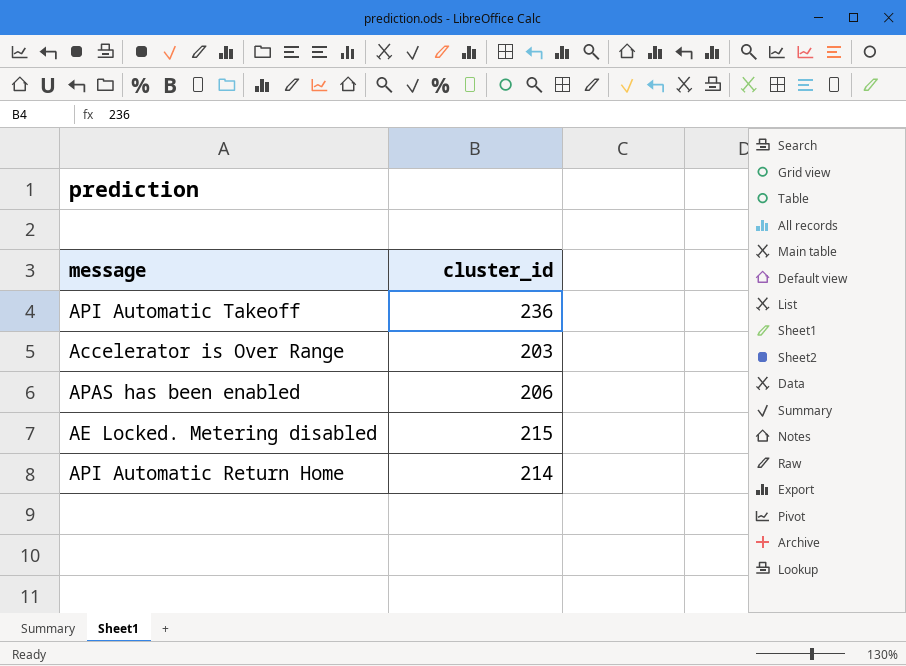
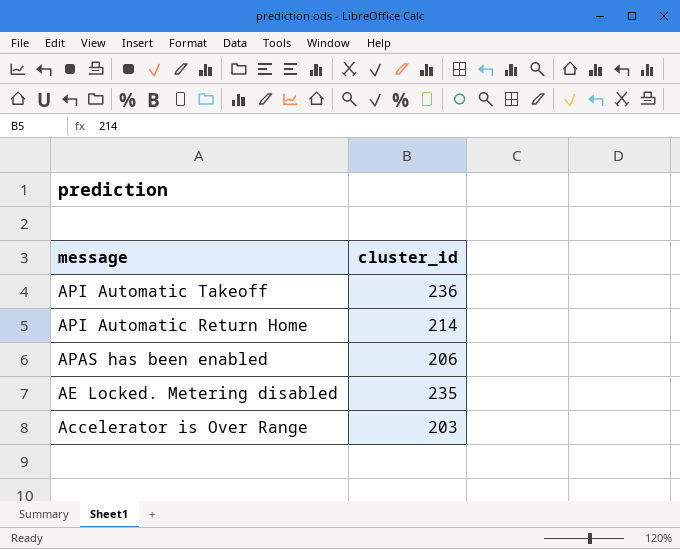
row order: none -> message descending
AE Locked. Metering disabled | cluster_id: 215 -> 235

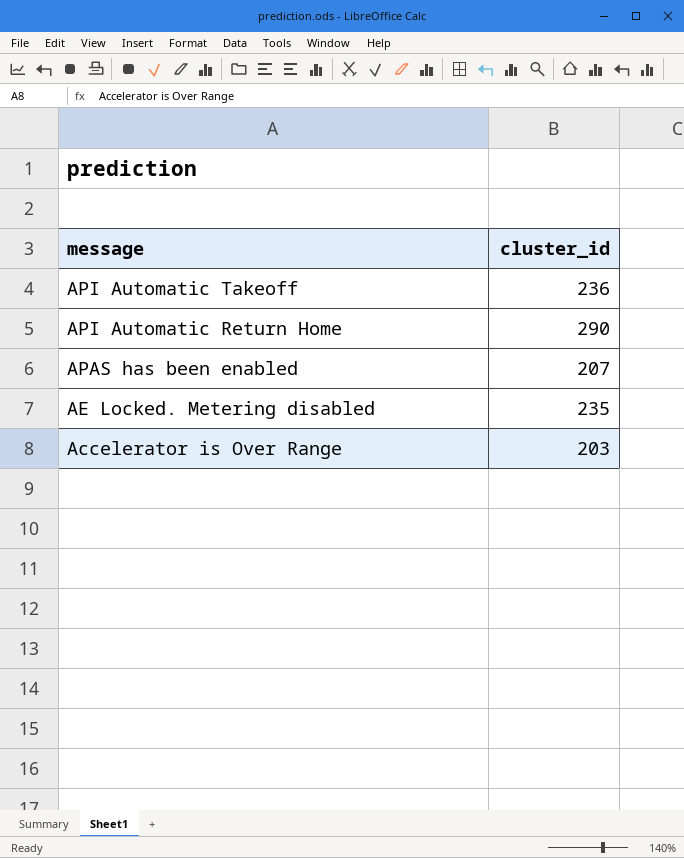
API Automatic Return Home | cluster_id: 214 -> 290
APAS has been enabled | cluster_id: 206 -> 207

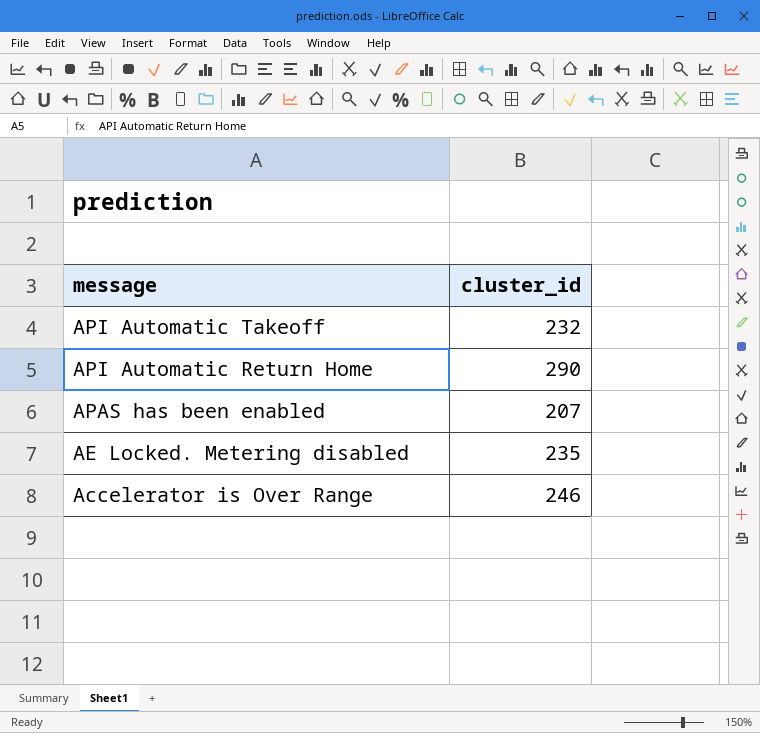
API Automatic Takeoff | cluster_id: 236 -> 232
Accelerator is Over Range | cluster_id: 203 -> 246

